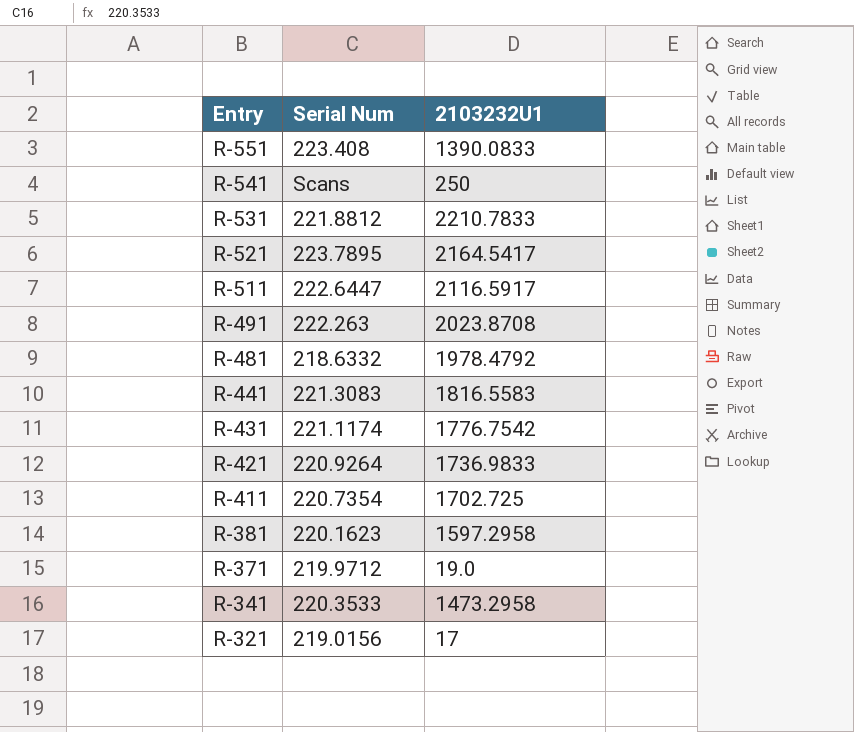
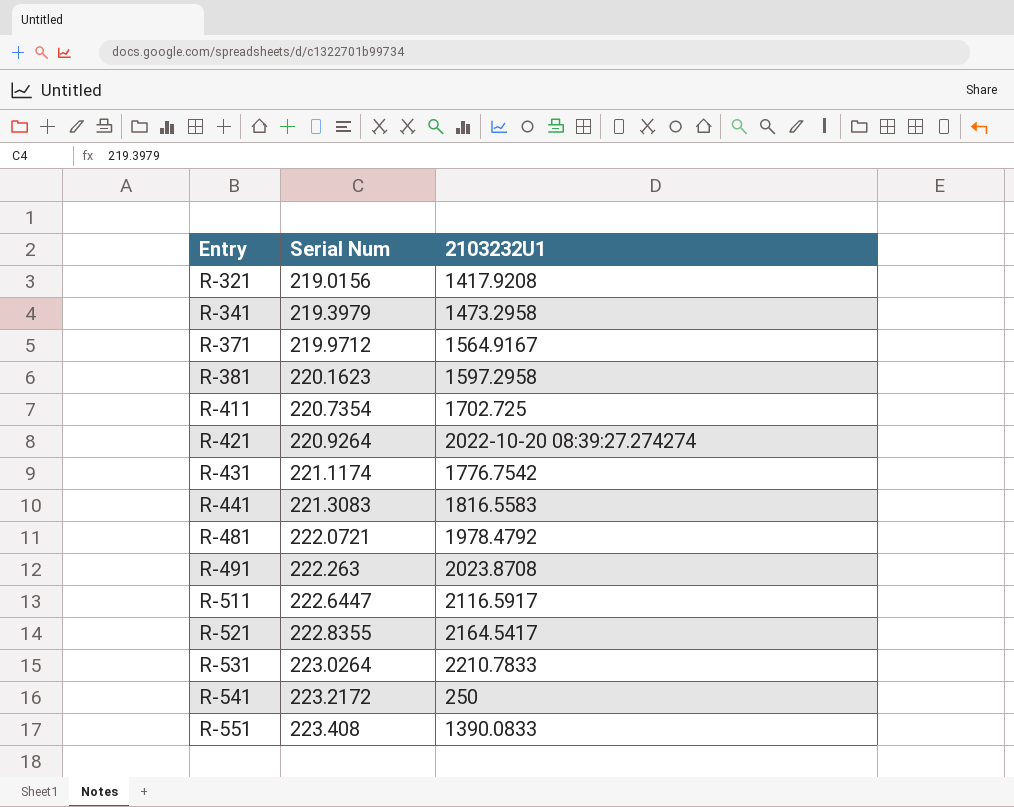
row order: Entry descending -> Entry ascending
R-321 | 2103232U1: 17 -> 1417.9208
R-341 | Serial Num: 220.3533 -> 219.3979
R-371 | 2103232U1: 19.0 -> 1564.9167
R-421 | 2103232U1: 1736.9833 -> 2022-10-20 08:39:27.274274
R-481 | Serial Num: 218.6332 -> 222.0721
R-521 | Serial Num: 223.7895 -> 222.8355
R-531 | Serial Num: 221.8812 -> 223.0264
R-541 | Serial Num: Scans -> 223.2172

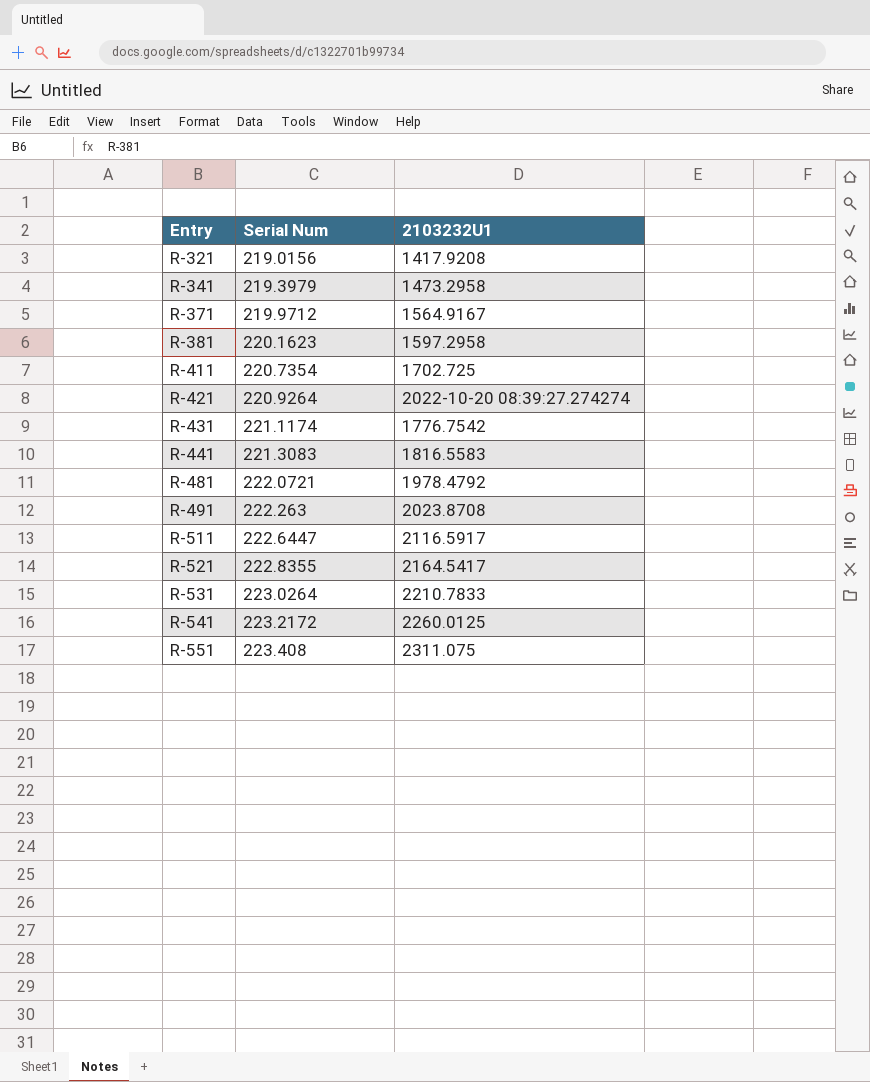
R-541 | 2103232U1: 250 -> 2260.0125
R-551 | 2103232U1: 1390.0833 -> 2311.075

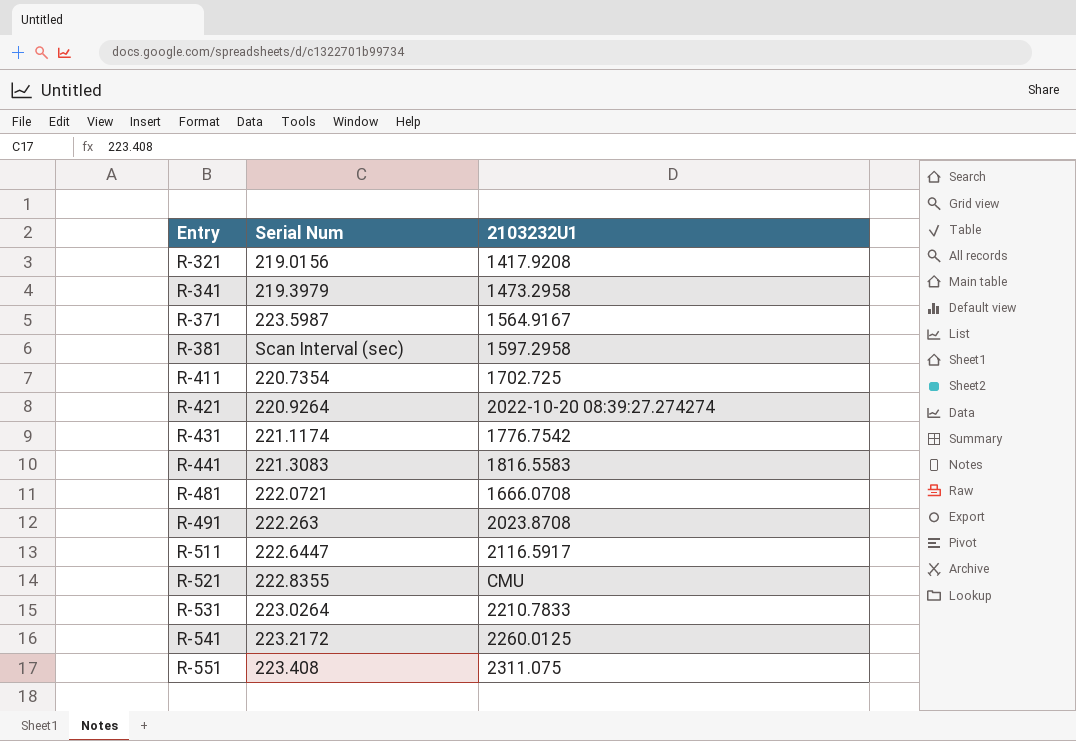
R-371 | Serial Num: 219.9712 -> 223.5987
R-381 | Serial Num: 220.1623 -> Scan Interval (sec)
R-481 | 2103232U1: 1978.4792 -> 1666.0708
R-521 | 2103232U1: 2164.5417 -> CMU

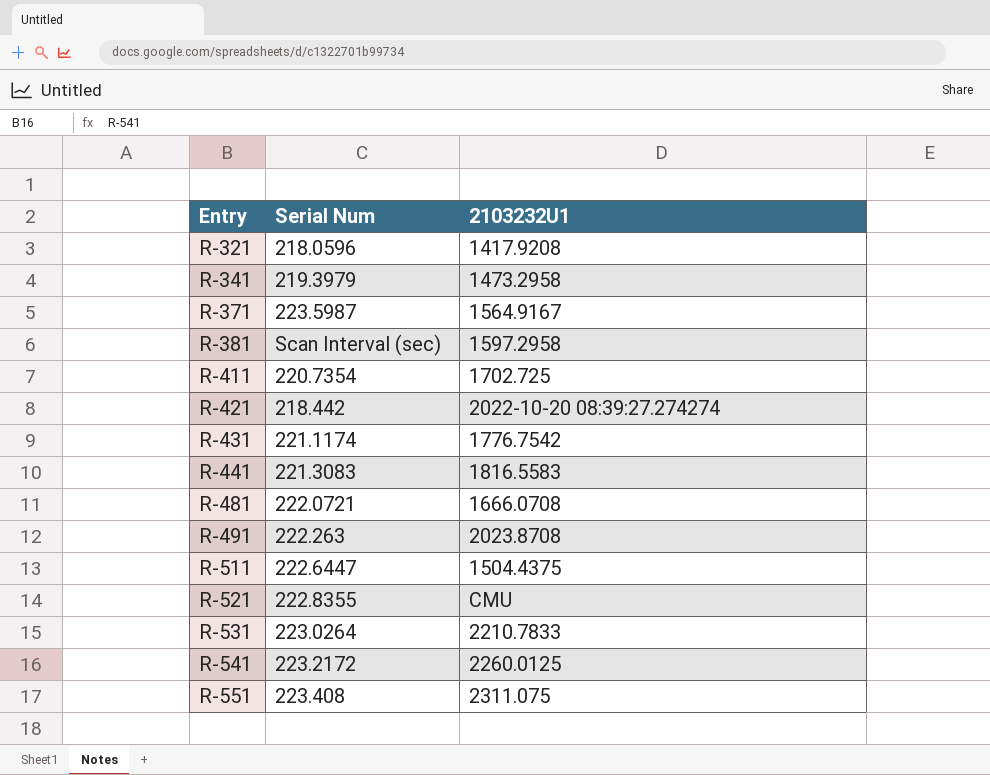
R-321 | Serial Num: 219.0156 -> 218.0596
R-421 | Serial Num: 220.9264 -> 218.442
R-511 | 2103232U1: 2116.5917 -> 1504.4375

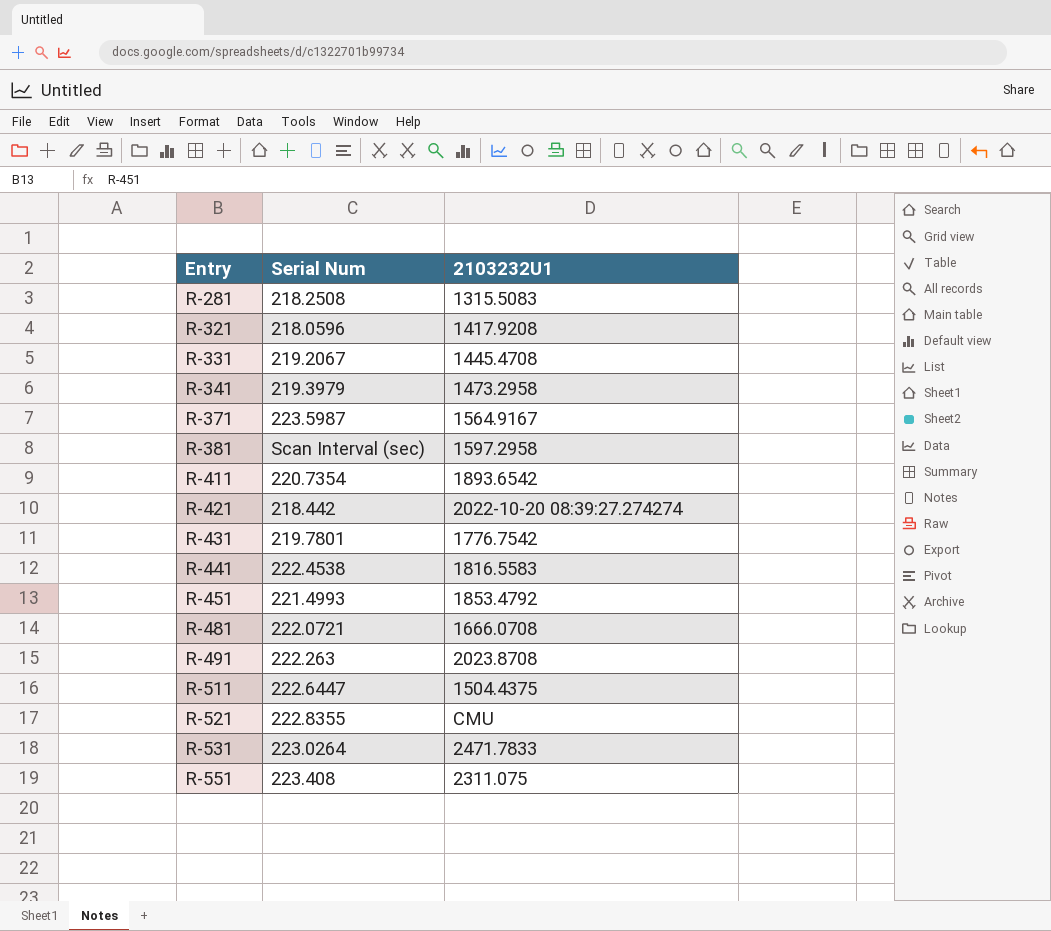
row R-541: 223.2172 | 2260.0125 -> none
row R-281: none -> 218.2508 | 1315.5083
row R-331: none -> 219.2067 | 1445.4708
R-411 | 2103232U1: 1702.725 -> 1893.6542
R-431 | Serial Num: 221.1174 -> 219.7801
R-441 | Serial Num: 221.3083 -> 222.4538
row R-451: none -> 221.4993 | 1853.4792
R-531 | 2103232U1: 2210.7833 -> 2471.7833

